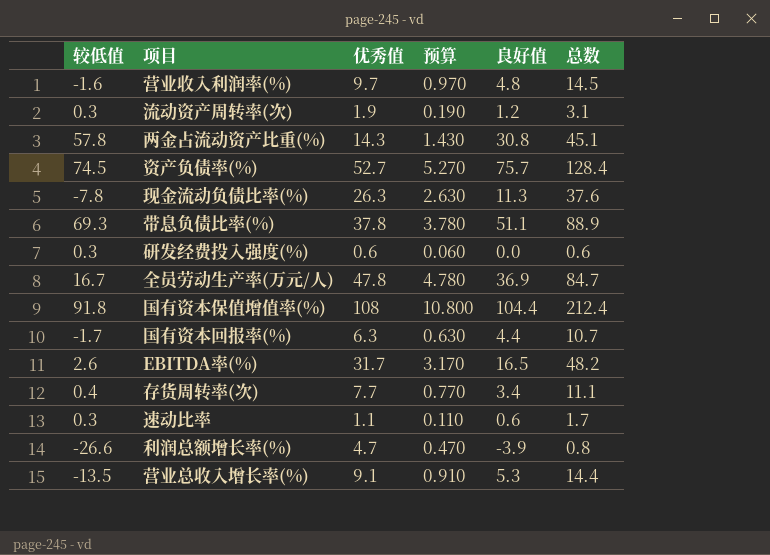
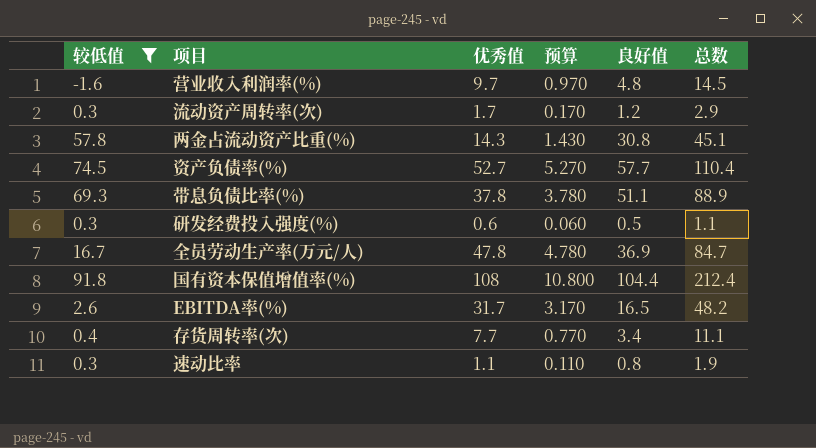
filter: none -> 较低值 >= -1.6
流动资产周转率(次) | 优秀值: 1.9 -> 1.7
流动资产周转率(次) | 预算: 0.190 -> 0.170
流动资产周转率(次) | 总数: 3.1 -> 2.9
资产负债率(%) | 良好值: 75.7 -> 57.7
资产负债率(%) | 总数: 128.4 -> 110.4
研发经费投入强度(%) | 良好值: 0.0 -> 0.5
研发经费投入强度(%) | 总数: 0.6 -> 1.1
速动比率 | 良好值: 0.6 -> 0.8
速动比率 | 总数: 1.7 -> 1.9

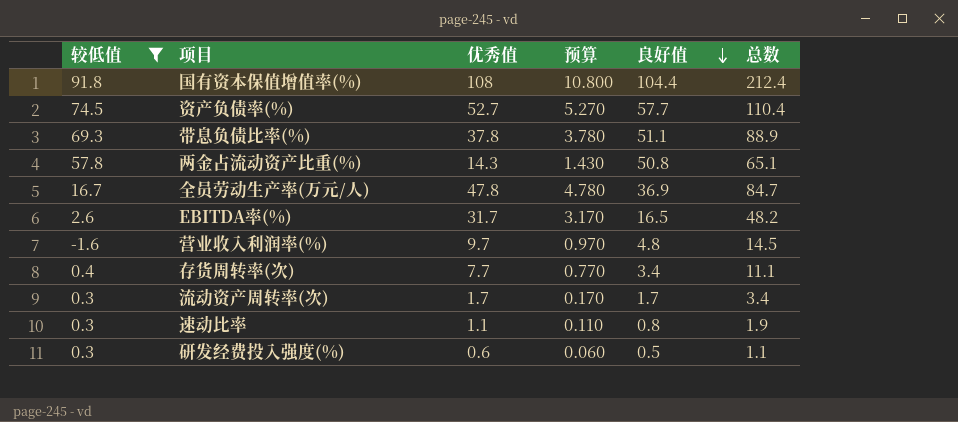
row order: none -> 良好值 descending
两金占流动资产比重(%) | 良好值: 30.8 -> 50.8
两金占流动资产比重(%) | 总数: 45.1 -> 65.1
流动资产周转率(次) | 良好值: 1.2 -> 1.7
流动资产周转率(次) | 总数: 2.9 -> 3.4

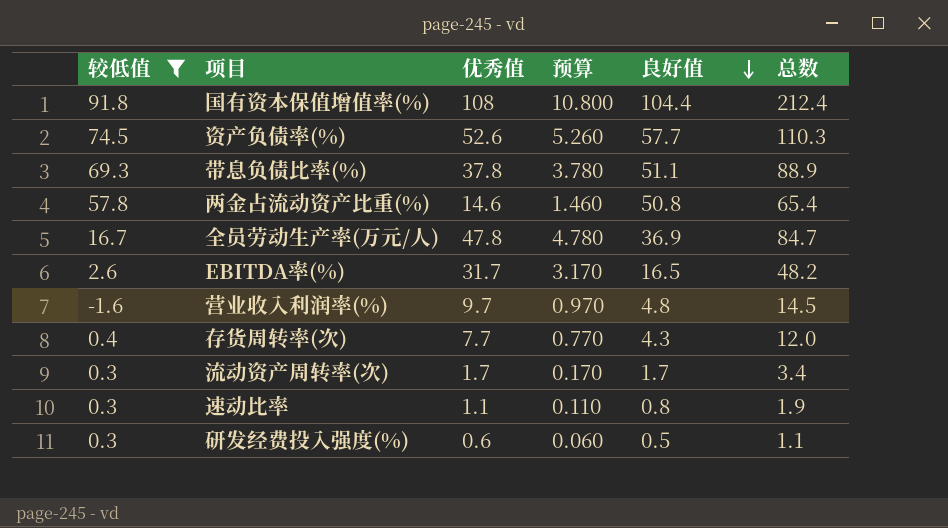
资产负债率(%) | 优秀值: 52.7 -> 52.6
资产负债率(%) | 预算: 5.270 -> 5.260
资产负债率(%) | 总数: 110.4 -> 110.3
两金占流动资产比重(%) | 优秀值: 14.3 -> 14.6
两金占流动资产比重(%) | 预算: 1.430 -> 1.460
两金占流动资产比重(%) | 总数: 65.1 -> 65.4
存货周转率(次) | 良好值: 3.4 -> 4.3
存货周转率(次) | 总数: 11.1 -> 12.0

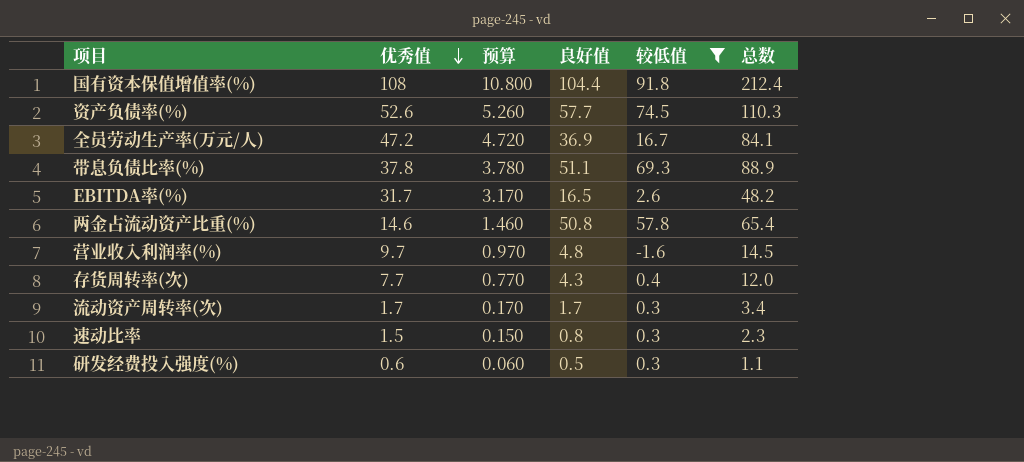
row order: 良好值 descending -> 优秀值 descending
column 较低值 | position: 1 -> 5
全员劳动生产率(万元/人) | 优秀值: 47.8 -> 47.2
全员劳动生产率(万元/人) | 预算: 4.780 -> 4.720
全员劳动生产率(万元/人) | 总数: 84.7 -> 84.1
速动比率 | 优秀值: 1.1 -> 1.5
速动比率 | 预算: 0.110 -> 0.150
速动比率 | 总数: 1.9 -> 2.3

